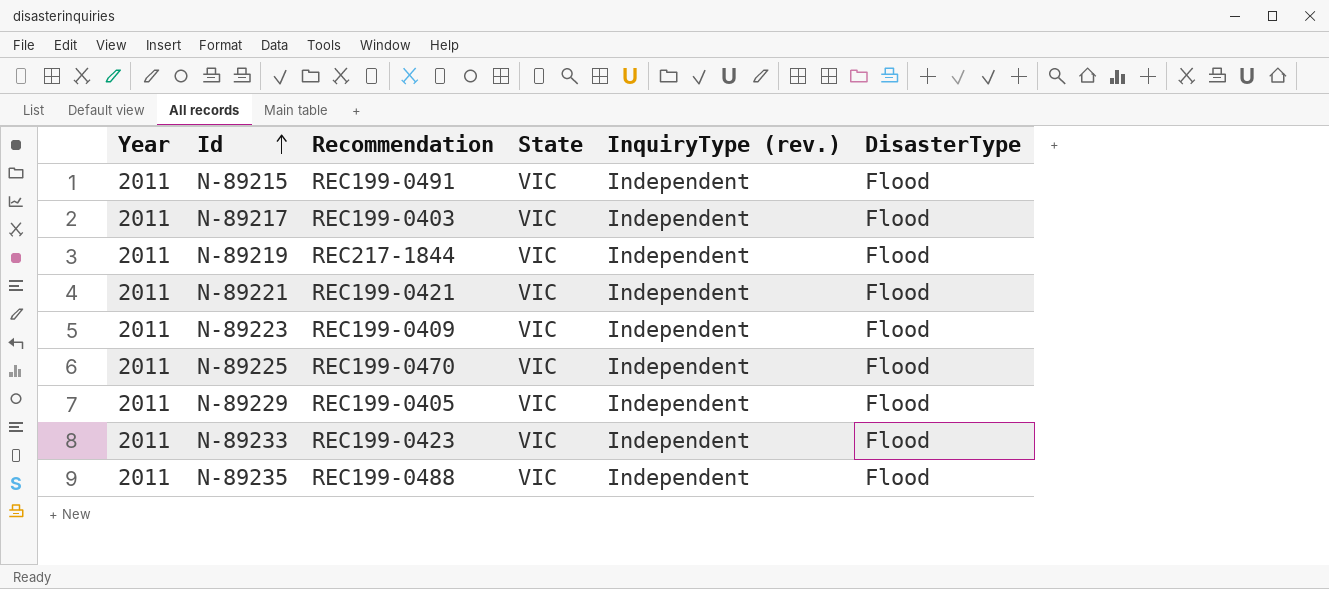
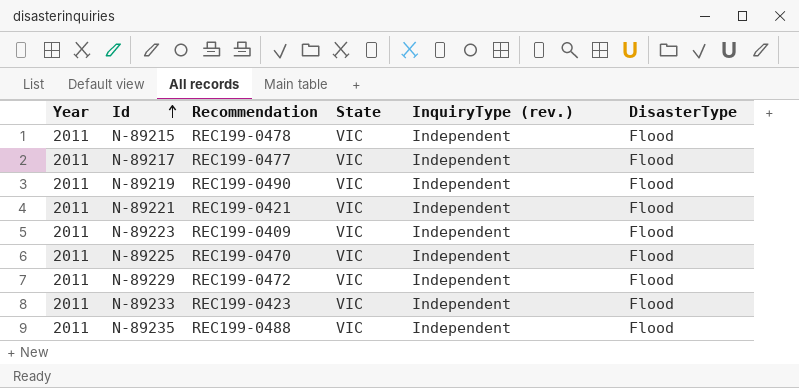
N-89215 | Recommendation: REC199-0491 -> REC199-0478
N-89217 | Recommendation: REC199-0403 -> REC199-0477
N-89219 | Recommendation: REC217-1844 -> REC199-0490
N-89229 | Recommendation: REC199-0405 -> REC199-0472

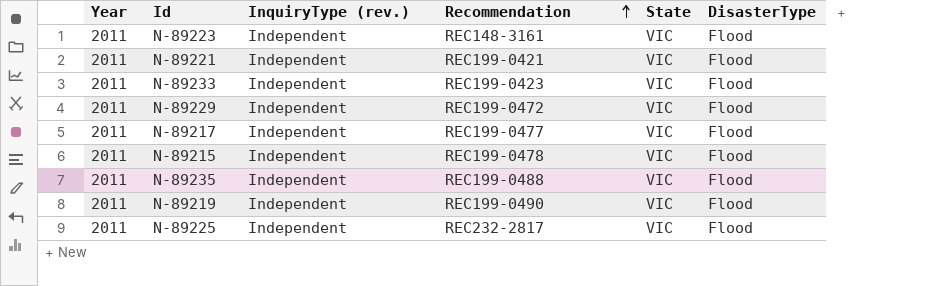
row order: Id ascending -> Recommendation ascending
column InquiryType (rev.) | position: 5 -> 3
N-89223 | Recommendation: REC199-0409 -> REC148-3161
N-89225 | Recommendation: REC199-0470 -> REC232-2817

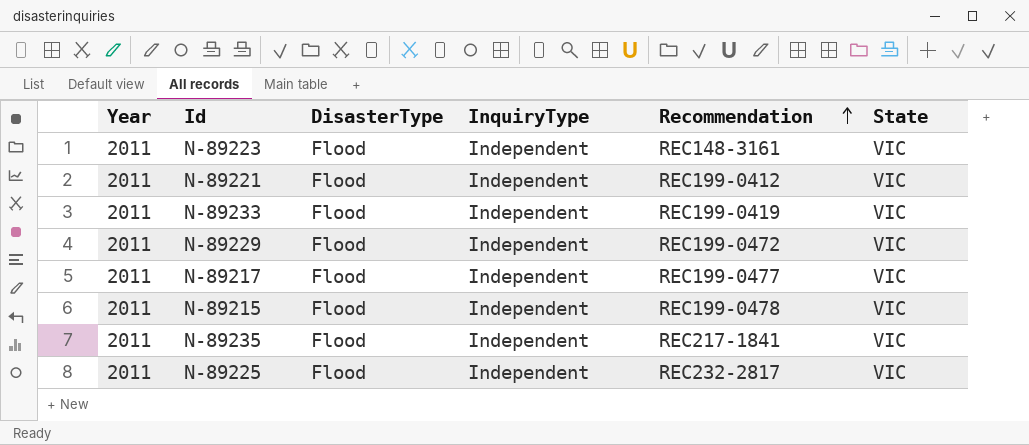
column DisasterType | position: 6 -> 3
column name: InquiryType (rev.) -> InquiryType
row N-89219: 2011 | Independent | REC199-0490 | VIC | Flood -> none
N-89221 | Recommendation: REC199-0421 -> REC199-0412
N-89233 | Recommendation: REC199-0423 -> REC199-0419
N-89235 | Recommendation: REC199-0488 -> REC217-1841

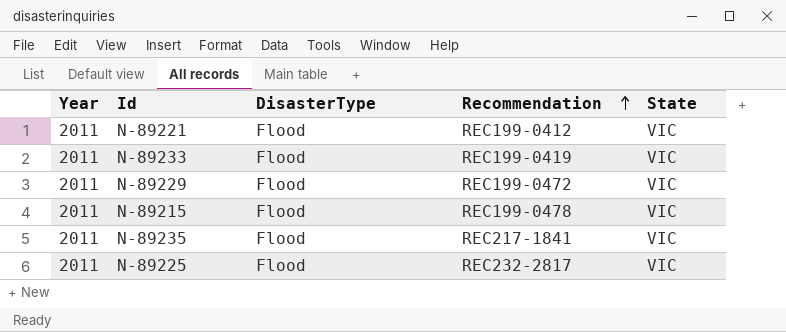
column InquiryType | position: 4 -> none
row N-89223: 2011 | Flood | Independent | REC148-3161 | VIC -> none
row N-89217: 2011 | Flood | Independent | REC199-0477 | VIC -> none

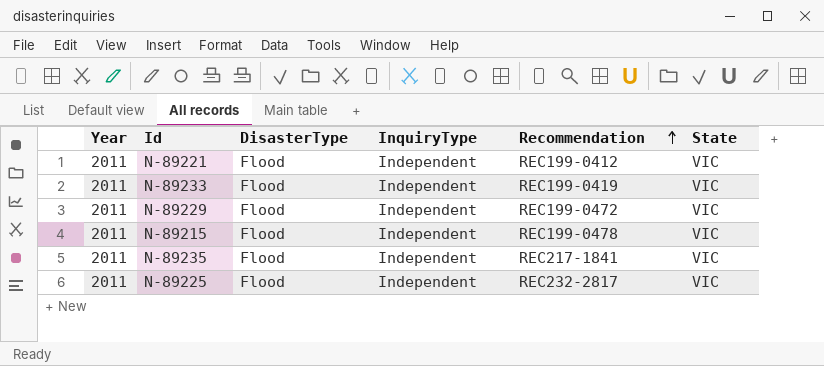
column InquiryType | position: none -> 4

